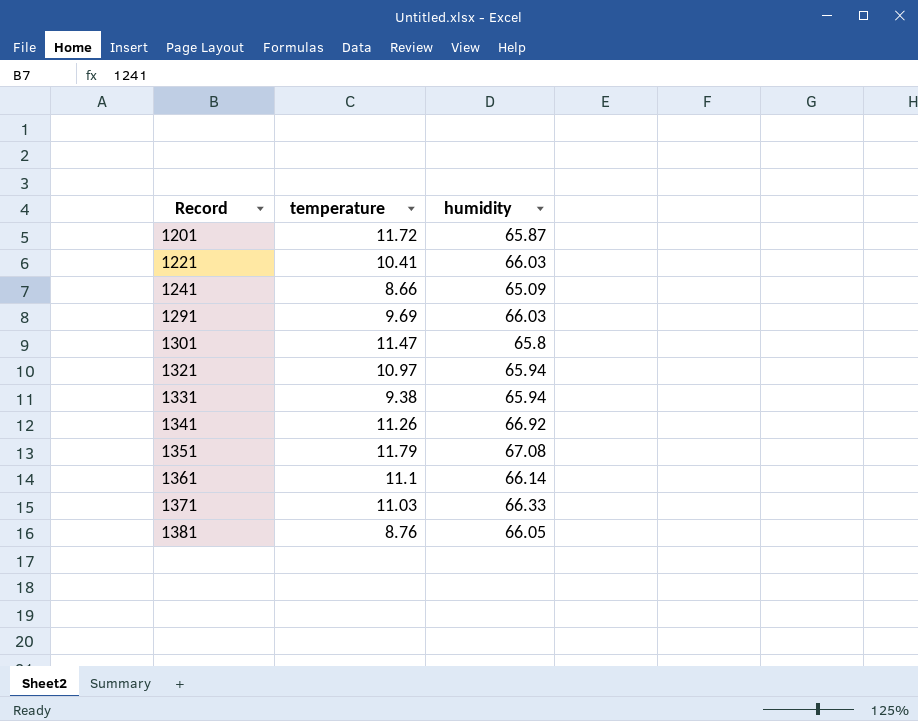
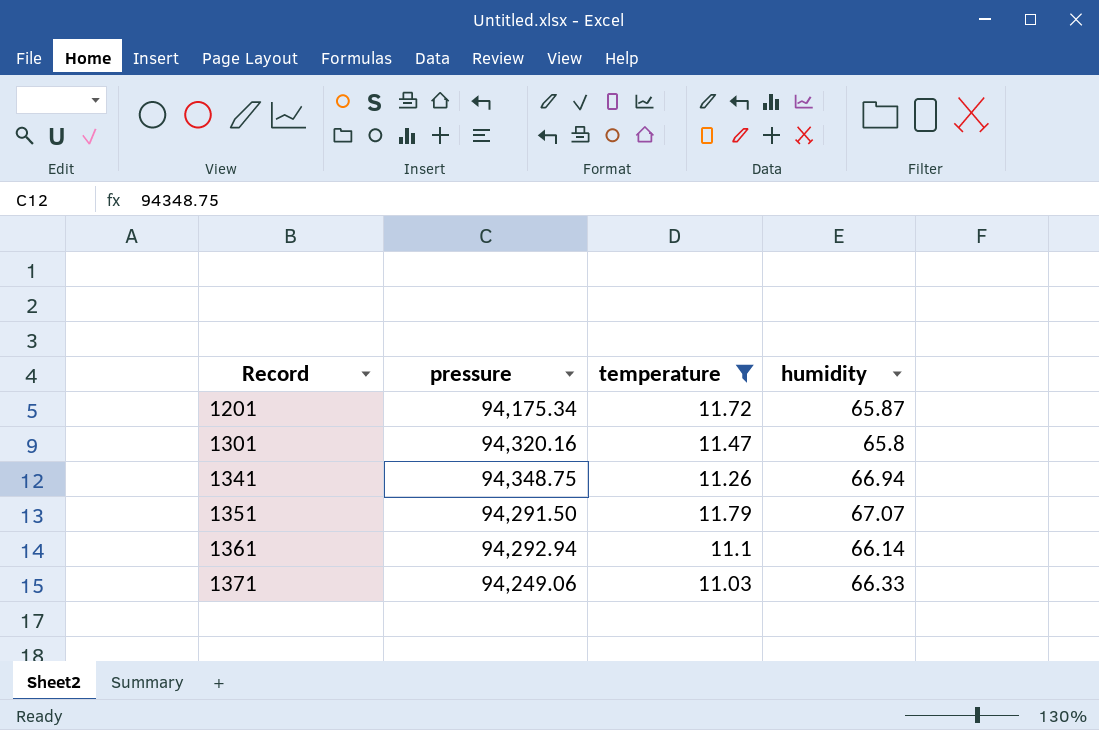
filter: none -> temperature >= 11.03
column pressure | position: none -> 2
1341 | humidity: 66.92 -> 66.94
1351 | humidity: 67.08 -> 67.07

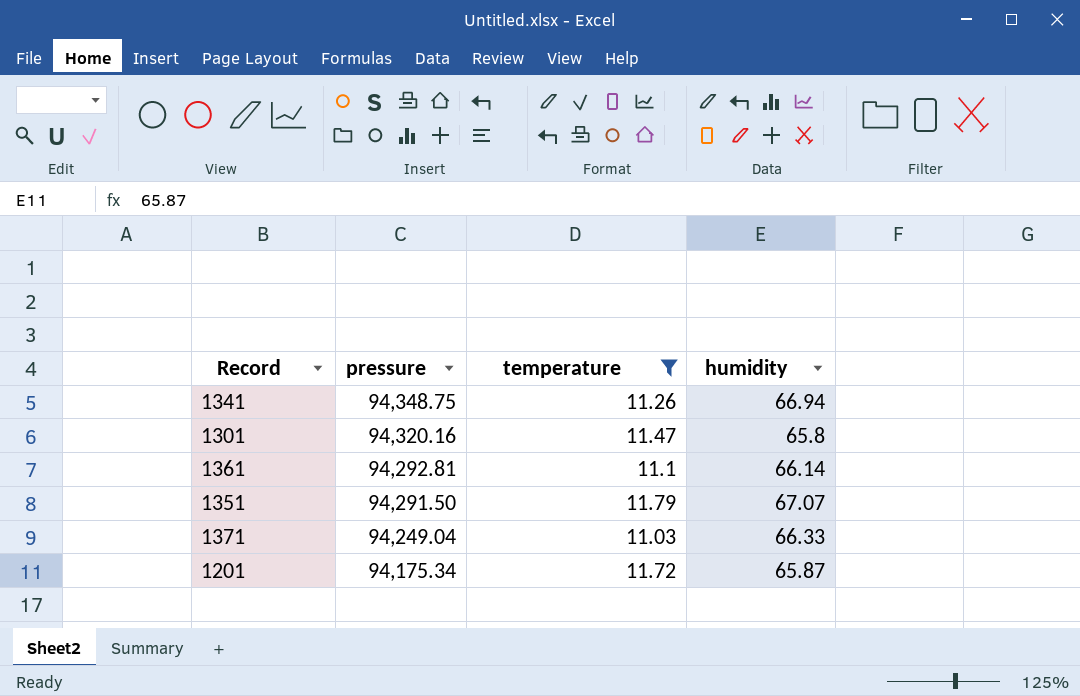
row order: Record ascending -> pressure descending
1361 | pressure: 94,292.94 -> 94,292.81
1371 | pressure: 94,249.06 -> 94,249.04

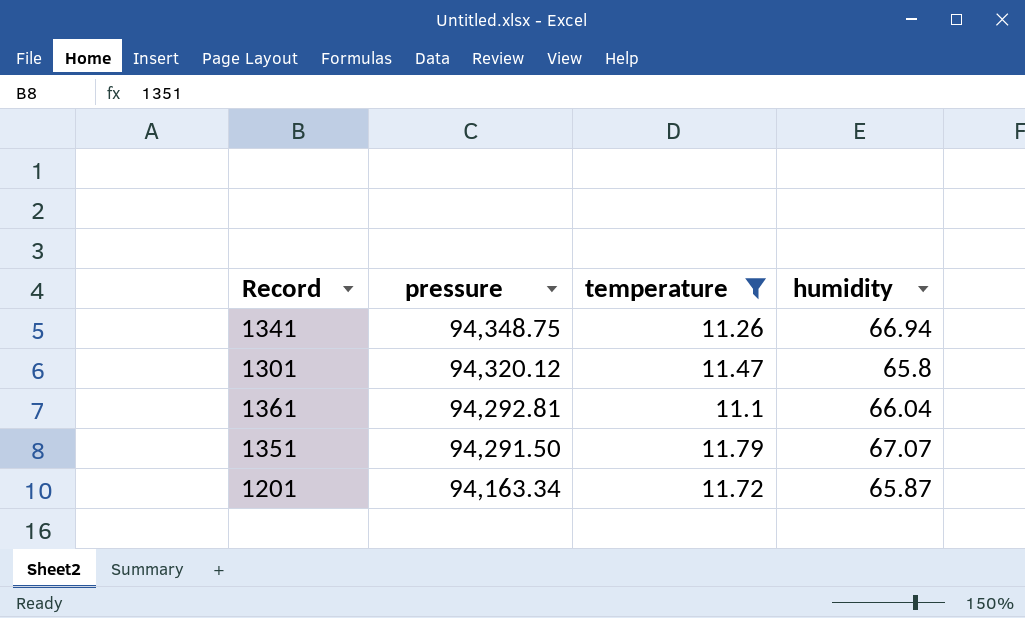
row 1371: 94,249.04 | 11.03 | 66.33 -> none
1301 | pressure: 94,320.16 -> 94,320.12
1361 | humidity: 66.14 -> 66.04
1201 | pressure: 94,175.34 -> 94,163.34

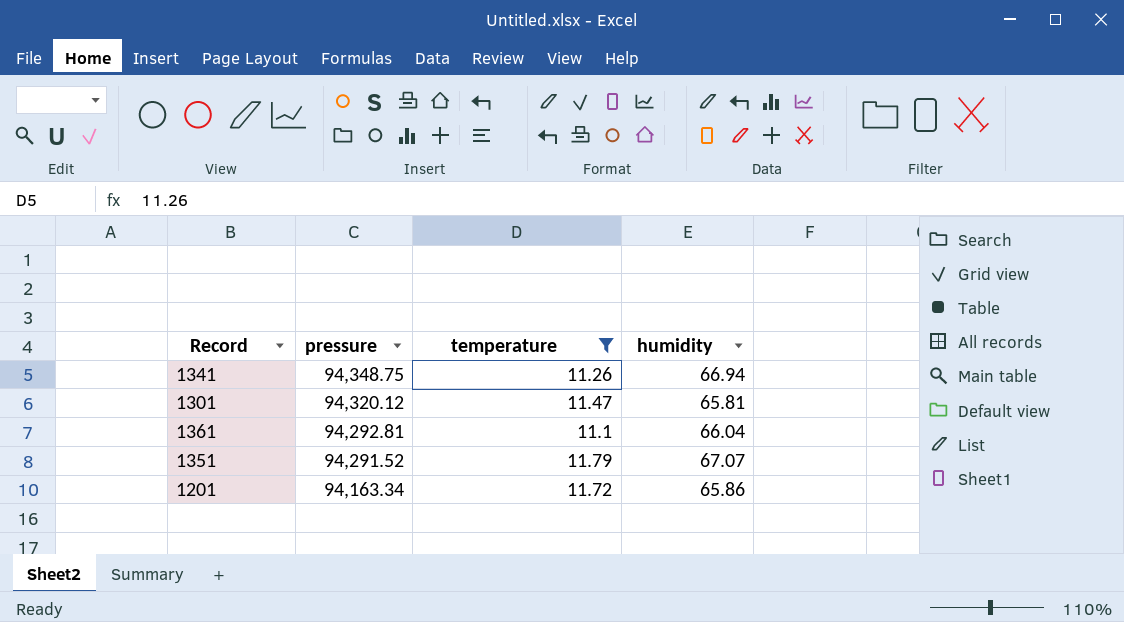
1301 | humidity: 65.8 -> 65.81
1351 | pressure: 94,291.50 -> 94,291.52
1201 | humidity: 65.87 -> 65.86

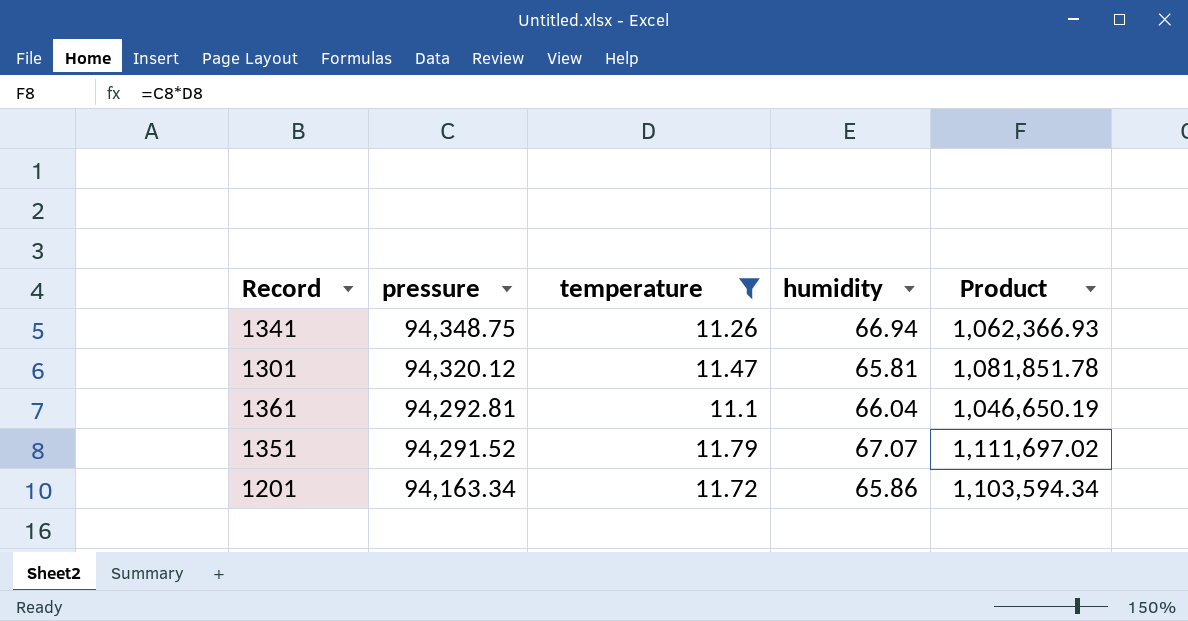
column Product | formula: none -> [pressure] * [temperature]

